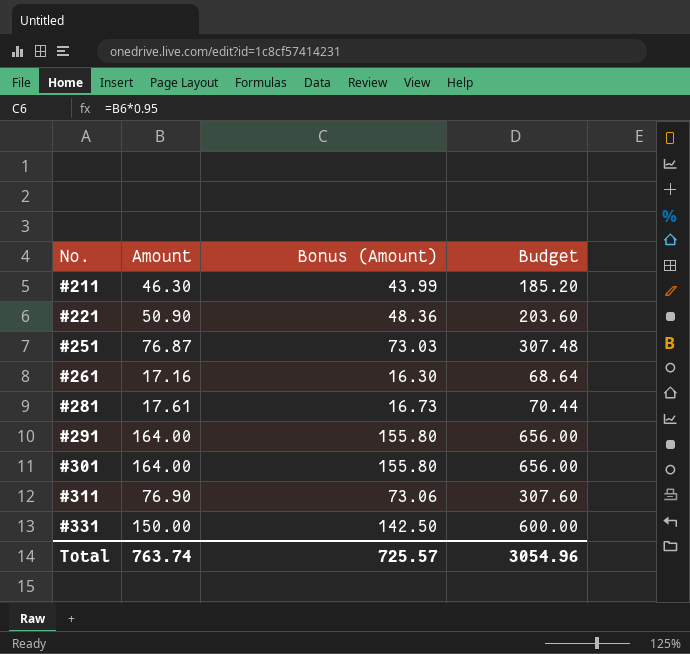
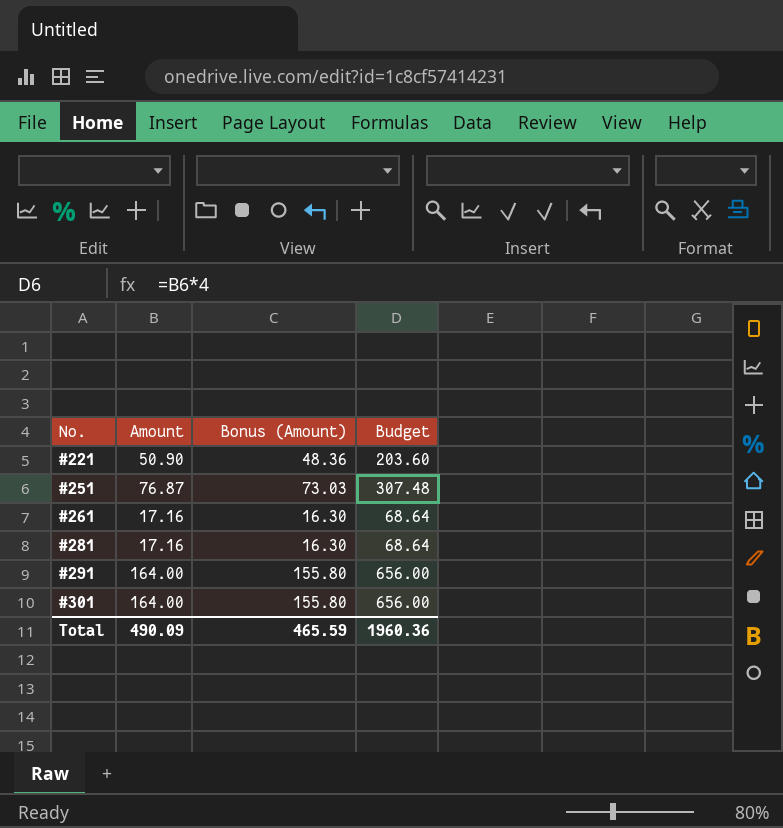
row #211: 46.30 | 43.99 | 185.20 -> none
row #311: 76.90 | 73.06 | 307.60 -> none
row #331: 150.00 | 142.50 | 600.00 -> none
#281 | Amount: 17.61 -> 17.16
#281 | Bonus (Amount): 16.73 -> 16.30
#281 | Budget: 70.44 -> 68.64
Total | Amount: 763.74 -> 490.09
Total | Bonus (Amount): 725.57 -> 465.59
Total | Budget: 3054.96 -> 1960.36

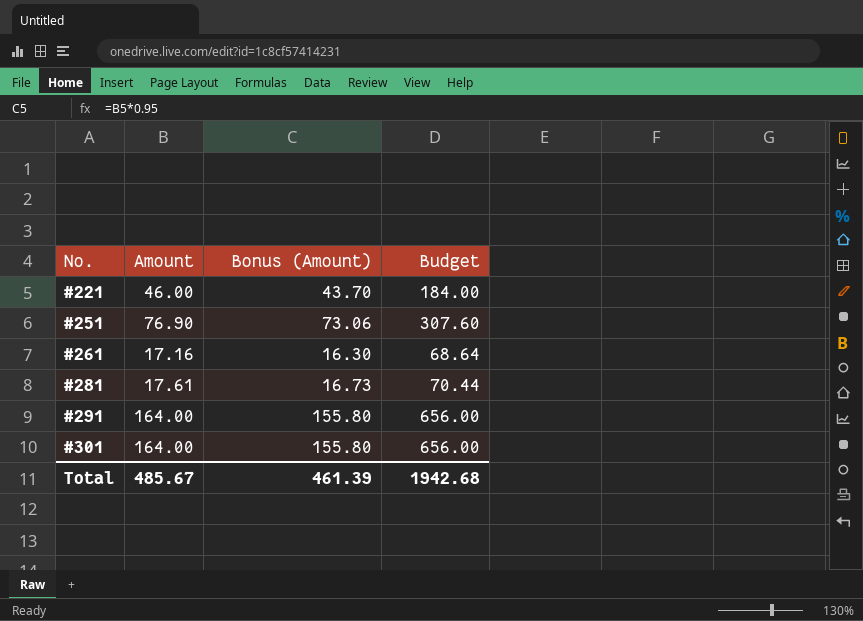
#221 | Amount: 50.90 -> 46.00
#221 | Bonus (Amount): 48.36 -> 43.70
#221 | Budget: 203.60 -> 184.00
#251 | Amount: 76.87 -> 76.90
#251 | Bonus (Amount): 73.03 -> 73.06
#251 | Budget: 307.48 -> 307.60
#281 | Amount: 17.16 -> 17.61
#281 | Bonus (Amount): 16.30 -> 16.73
#281 | Budget: 68.64 -> 70.44
Total | Amount: 490.09 -> 485.67
Total | Bonus (Amount): 465.59 -> 461.39
Total | Budget: 1960.36 -> 1942.68

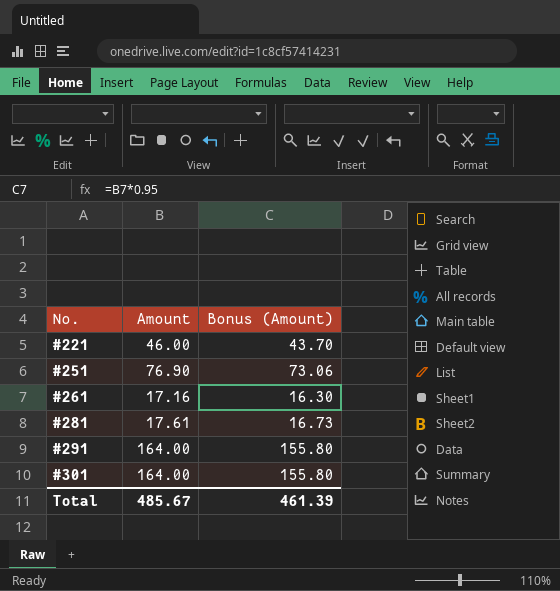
column Budget | formula: [Amount] * 4 -> none

